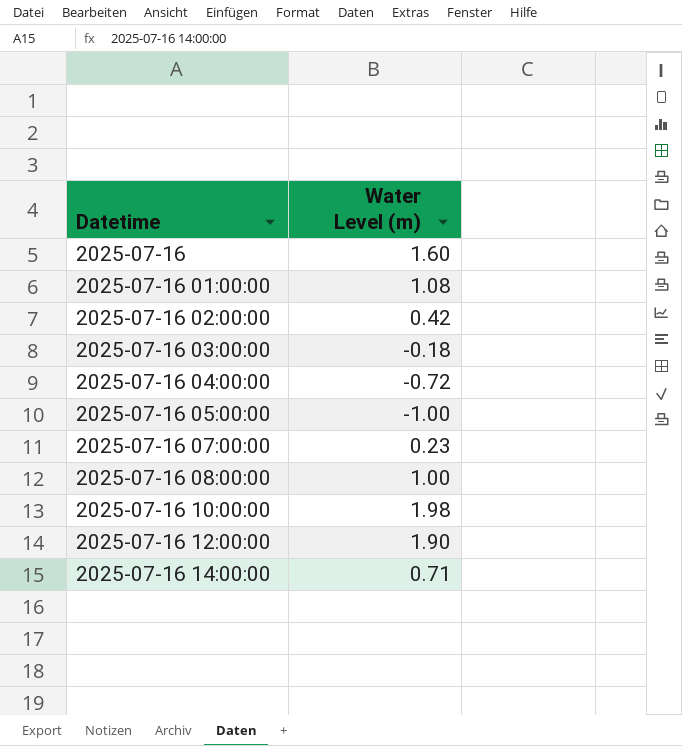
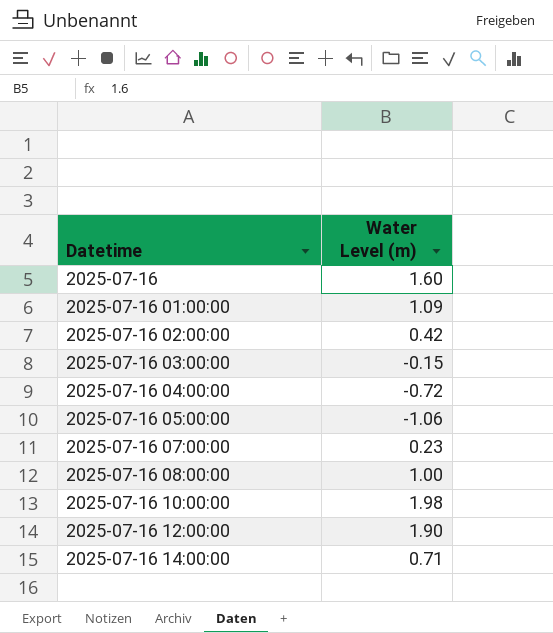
2025-07-16 01:00:00 | Water Level (m): 1.08 -> 1.09
2025-07-16 03:00:00 | Water Level (m): -0.18 -> -0.15
2025-07-16 05:00:00 | Water Level (m): -1.00 -> -1.06

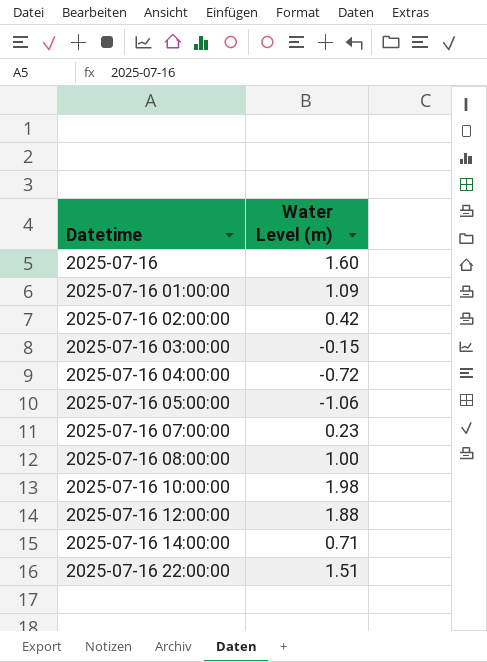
2025-07-16 12:00:00 | Water Level (m): 1.90 -> 1.88
row 2025-07-16 22:00:00: none -> 1.51

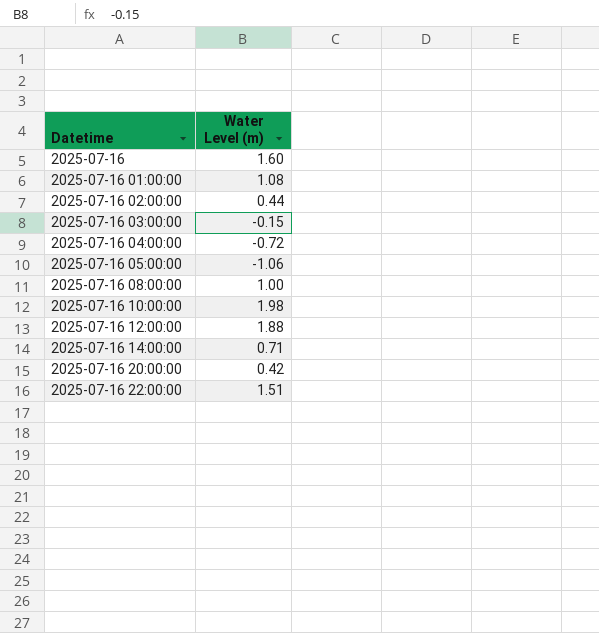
row 2025-07-16 07:00:00: 0.23 -> none
2025-07-16 01:00:00 | Water Level (m): 1.09 -> 1.08
2025-07-16 02:00:00 | Water Level (m): 0.42 -> 0.44
row 2025-07-16 20:00:00: none -> 0.42

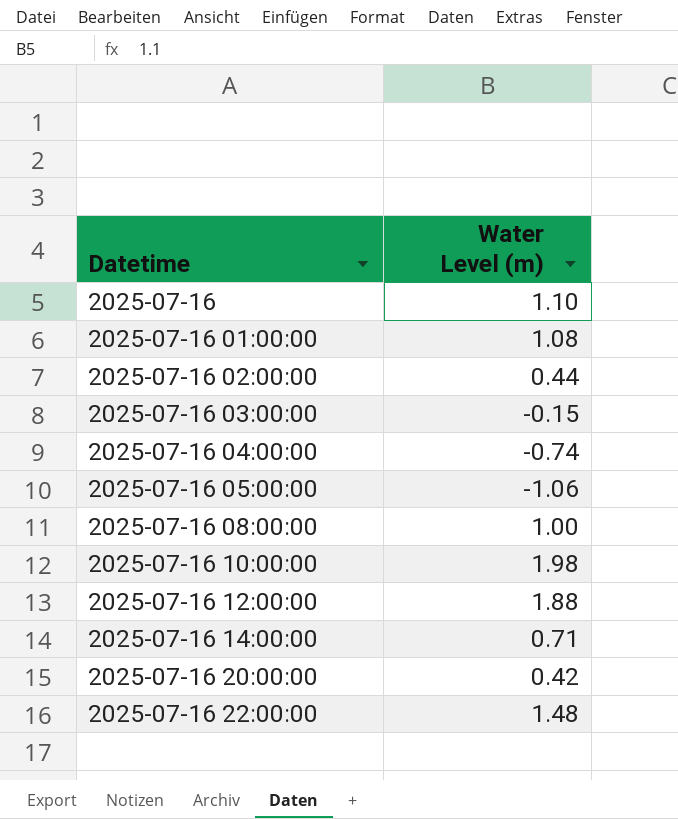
2025-07-16 | Water Level (m): 1.60 -> 1.10
2025-07-16 04:00:00 | Water Level (m): -0.72 -> -0.74
2025-07-16 22:00:00 | Water Level (m): 1.51 -> 1.48

